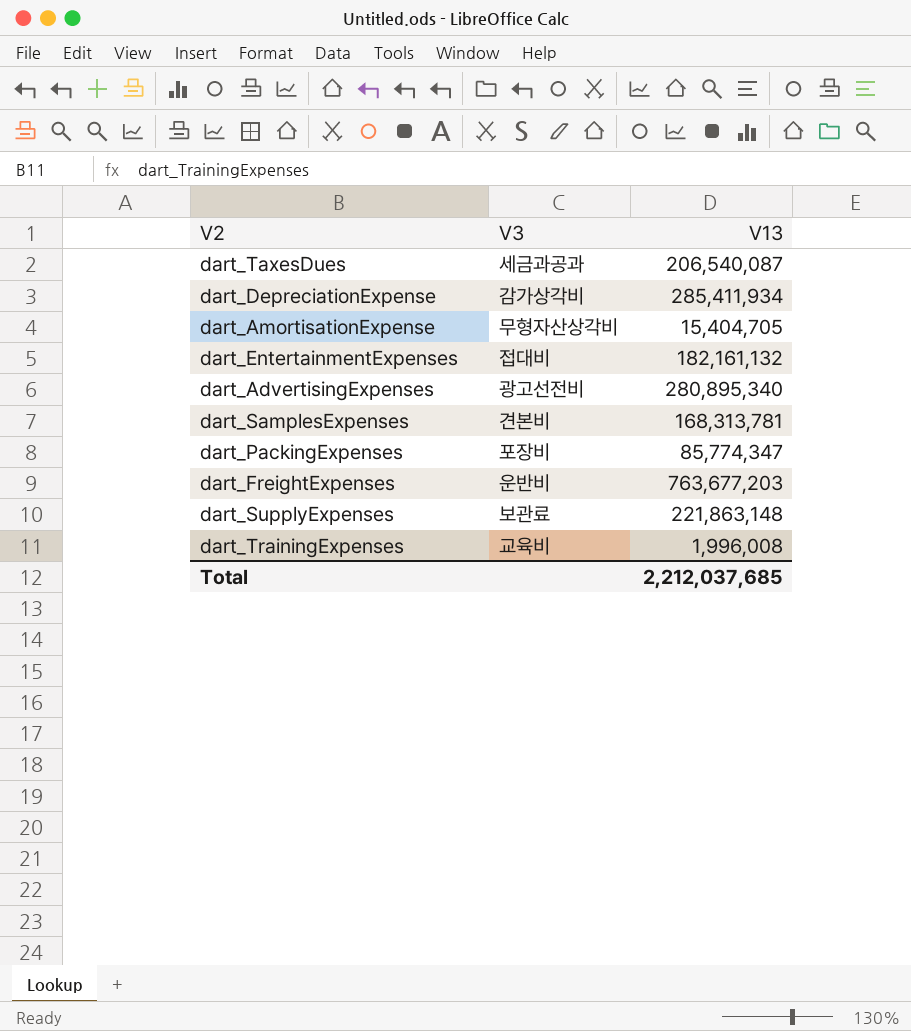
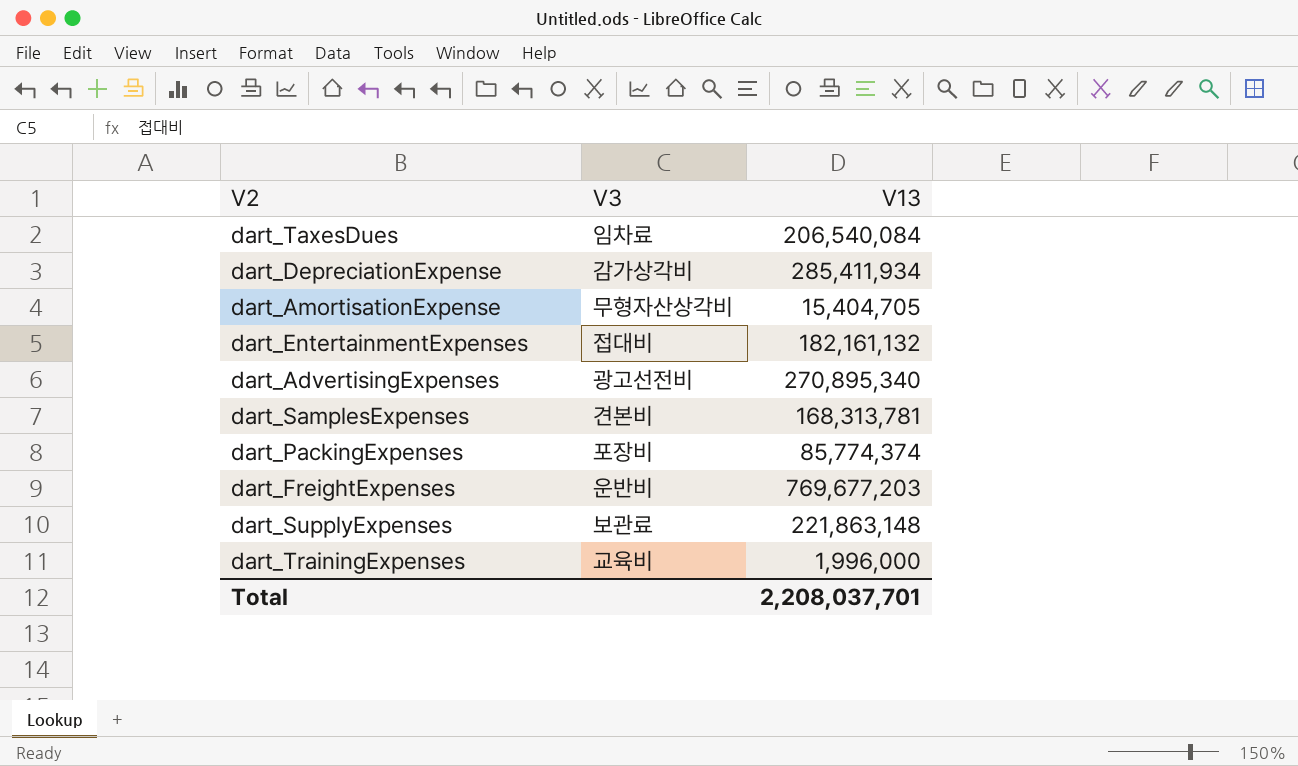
dart_TaxesDues | V3: 세금과공과 -> 임차료
dart_TaxesDues | V13: 206,540,087 -> 206,540,084
dart_AdvertisingExpenses | V13: 280,895,340 -> 270,895,340
dart_PackingExpenses | V13: 85,774,347 -> 85,774,374
dart_FreightExpenses | V13: 763,677,203 -> 769,677,203
dart_TrainingExpenses | V13: 1,996,008 -> 1,996,000
Total | V13: 2,212,037,685 -> 2,208,037,701

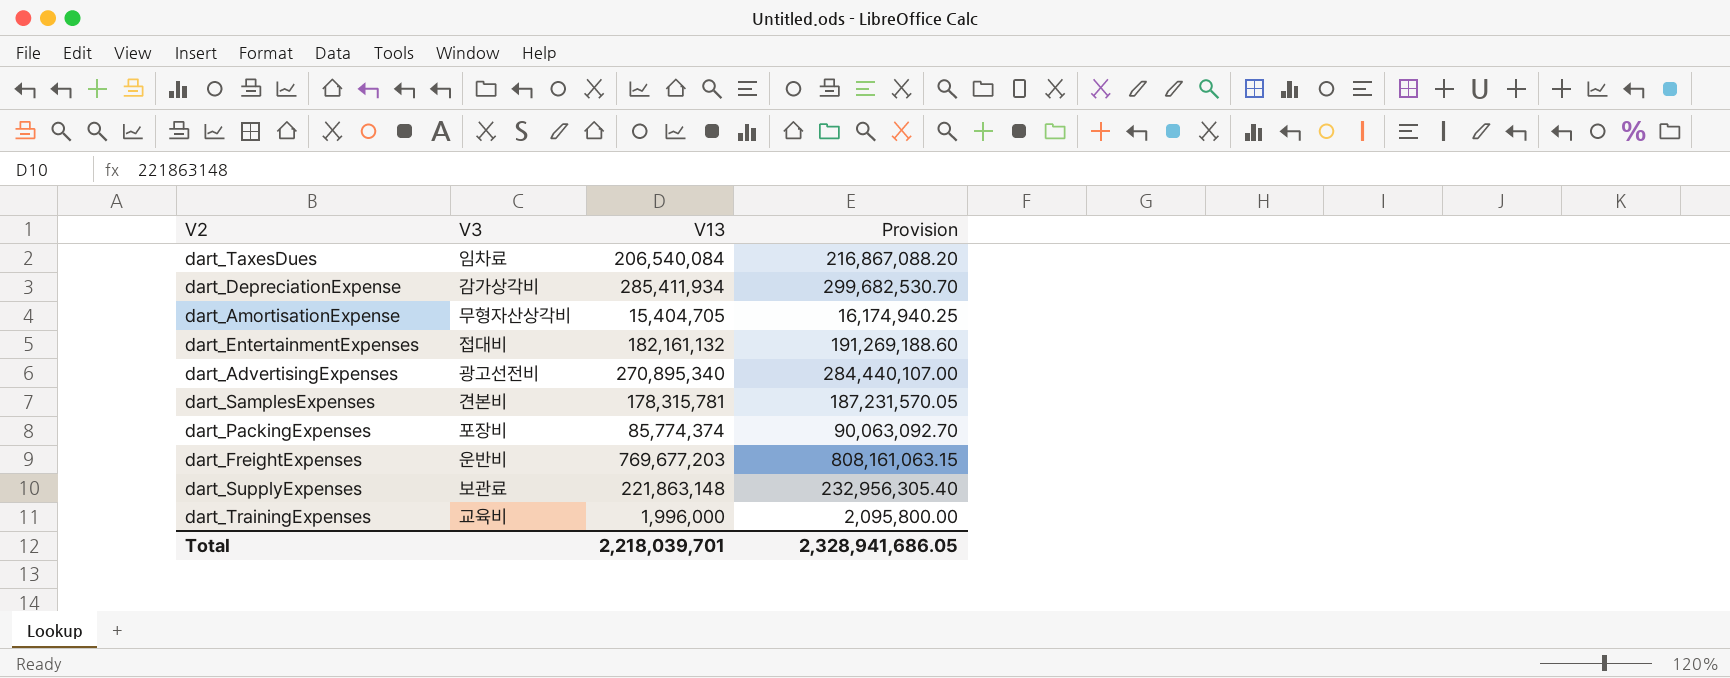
column Provision | formula: none -> [V13] * 1.05
dart_SamplesExpenses | V13: 168,313,781 -> 178,315,781
Total | V13: 2,208,037,701 -> 2,218,039,701

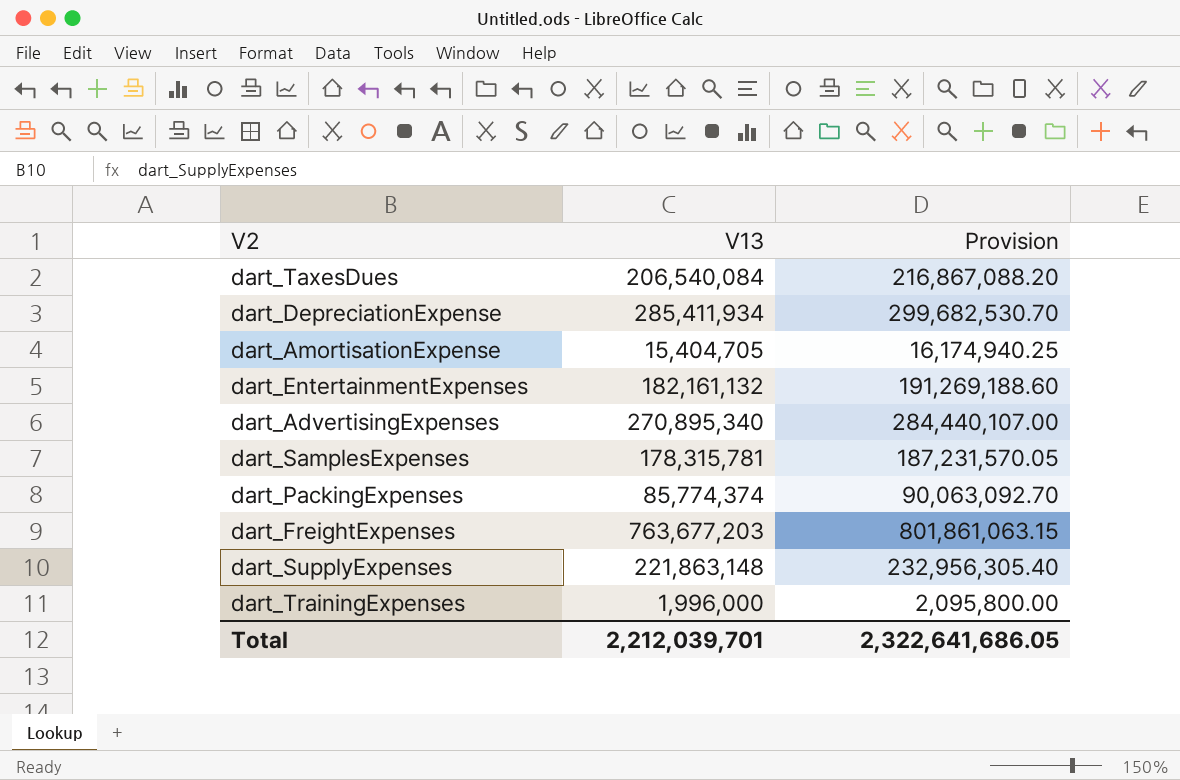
column V3 | position: 2 -> none
dart_FreightExpenses | V13: 769,677,203 -> 763,677,203
dart_FreightExpenses | Provision: 808,161,063.15 -> 801,861,063.15
Total | V13: 2,218,039,701 -> 2,212,039,701
Total | Provision: 2,328,941,686.05 -> 2,322,641,686.05

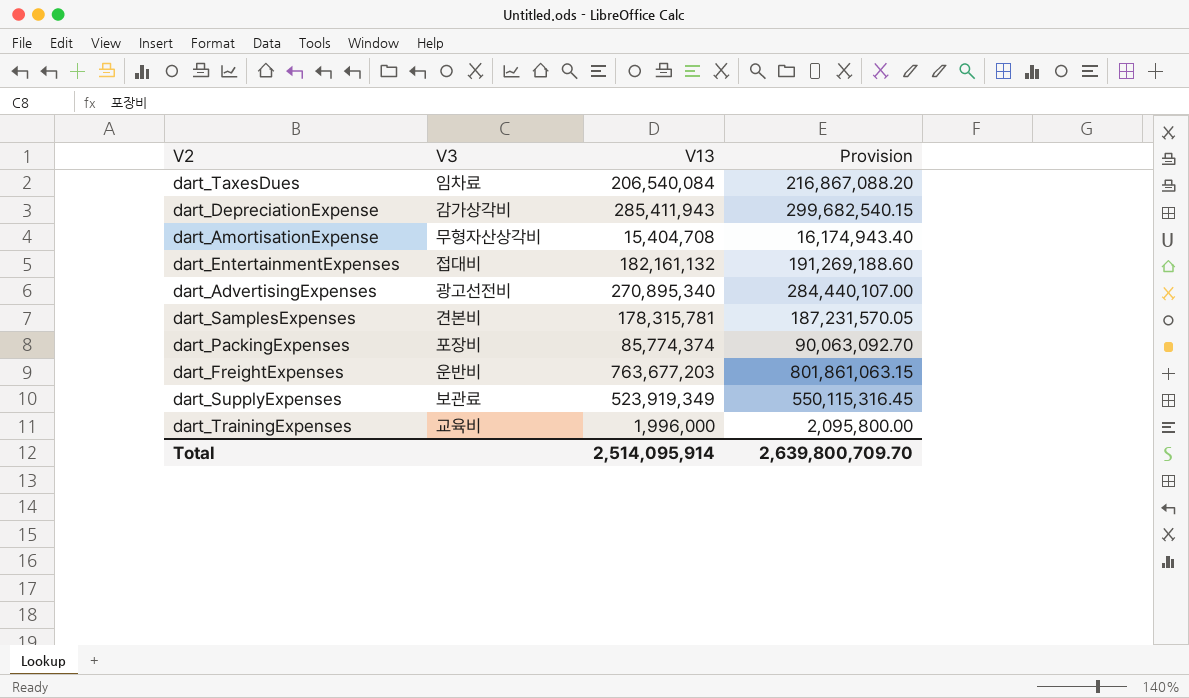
column V3 | position: none -> 2
dart_DepreciationExpense | V13: 285,411,934 -> 285,411,943
dart_DepreciationExpense | Provision: 299,682,530.70 -> 299,682,540.15
dart_AmortisationExpense | V13: 15,404,705 -> 15,404,708
dart_AmortisationExpense | Provision: 16,174,940.25 -> 16,174,943.40
dart_SupplyExpenses | V13: 221,863,148 -> 523,919,349
dart_SupplyExpenses | Provision: 232,956,305.40 -> 550,115,316.45
Total | V13: 2,212,039,701 -> 2,514,095,914
Total | Provision: 2,322,641,686.05 -> 2,639,800,709.70

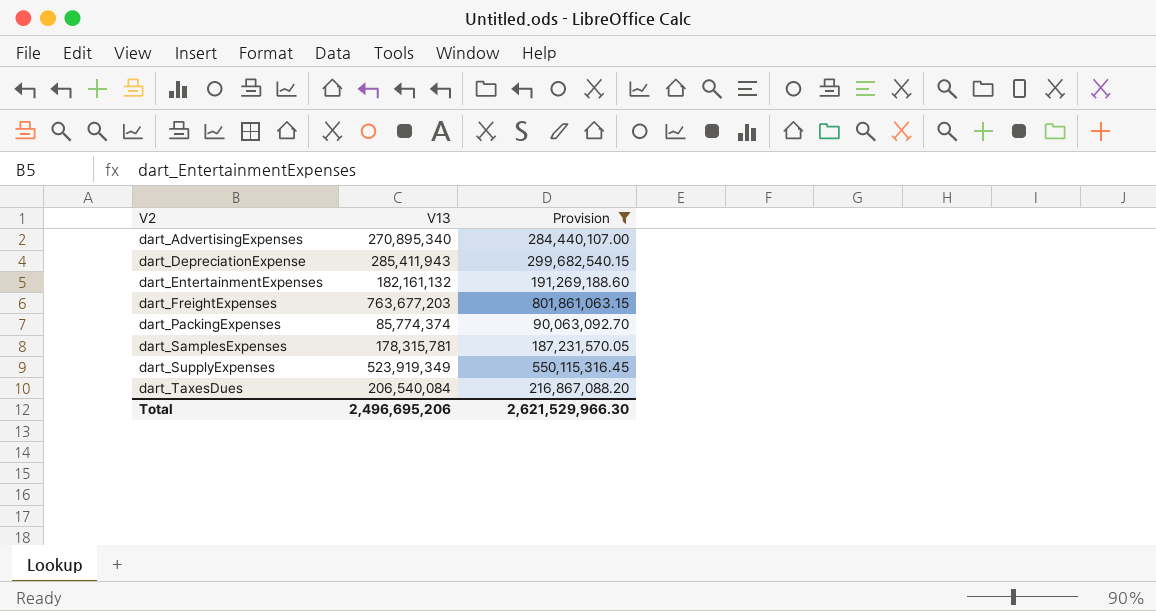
filter: none -> Provision >= 90,063,092.70
row order: none -> V2 ascending
column V3 | position: 2 -> none
Total | V13: 2,514,095,914 -> 2,496,695,206
Total | Provision: 2,639,800,709.70 -> 2,621,529,966.30

